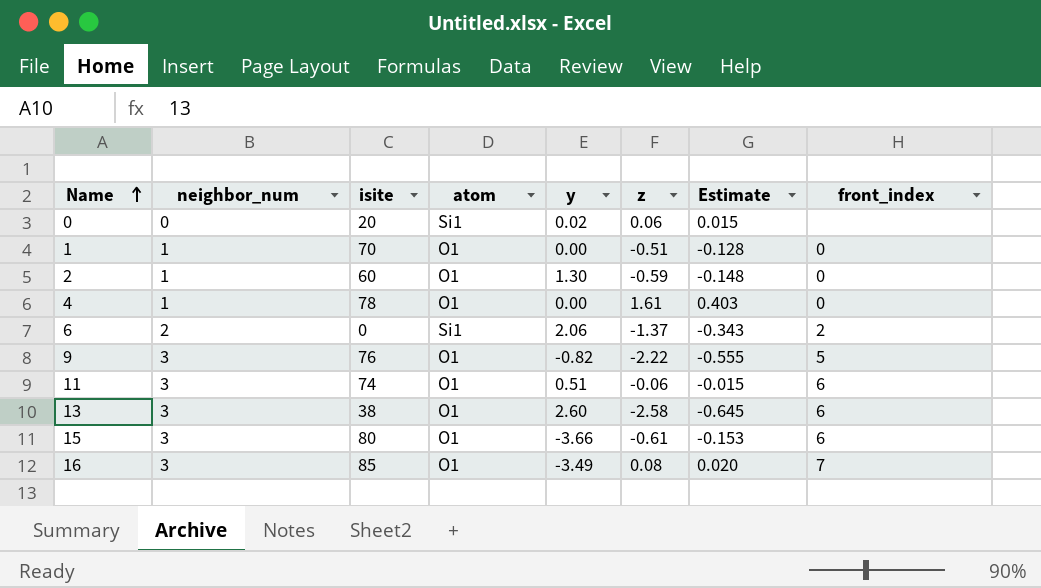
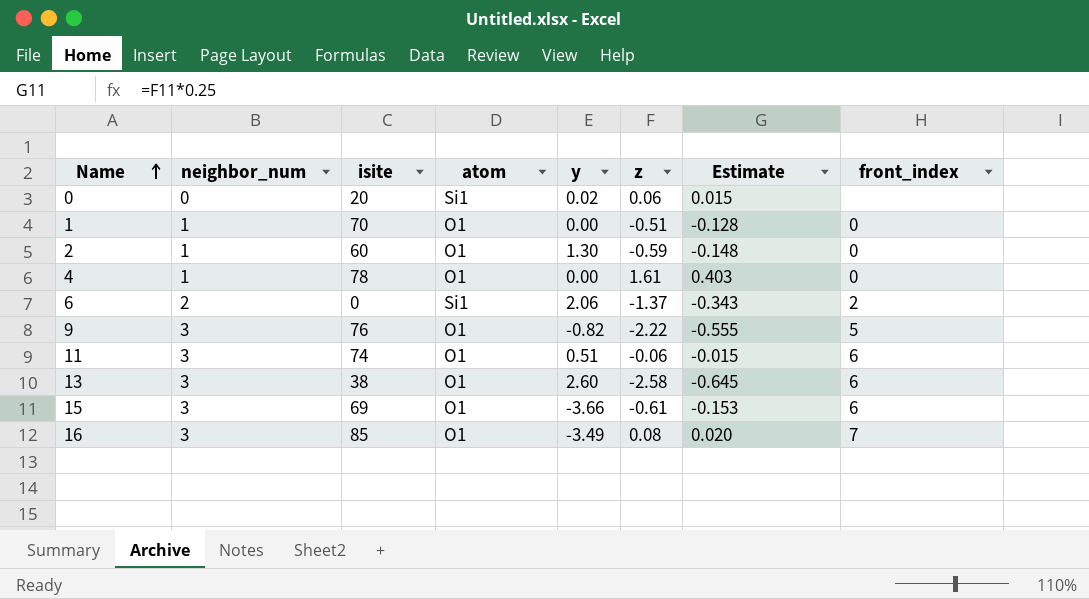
15 | isite: 80 -> 69

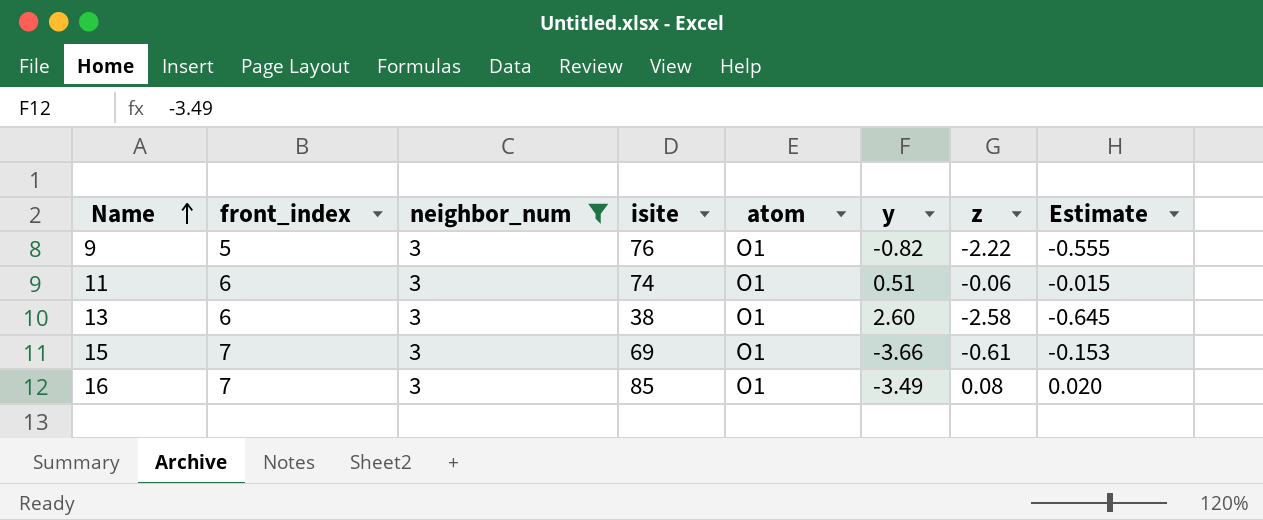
filter: none -> neighbor_num = 3
column front_index | position: 8 -> 2
15 | front_index: 6 -> 7

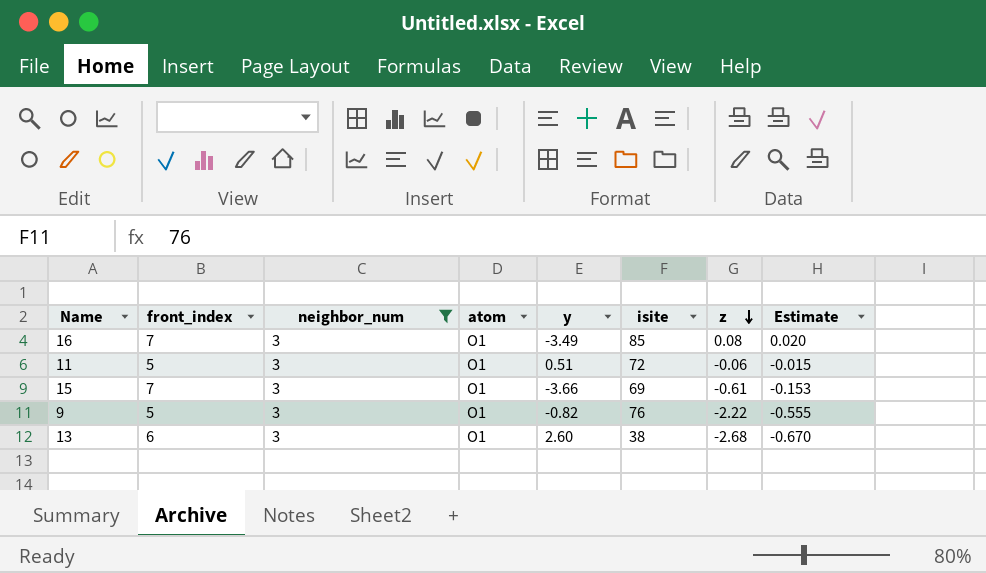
row order: Name ascending -> z descending
column isite | position: 4 -> 6
11 | front_index: 6 -> 5
11 | isite: 74 -> 72
13 | z: -2.58 -> -2.68
13 | Estimate: -0.645 -> -0.670

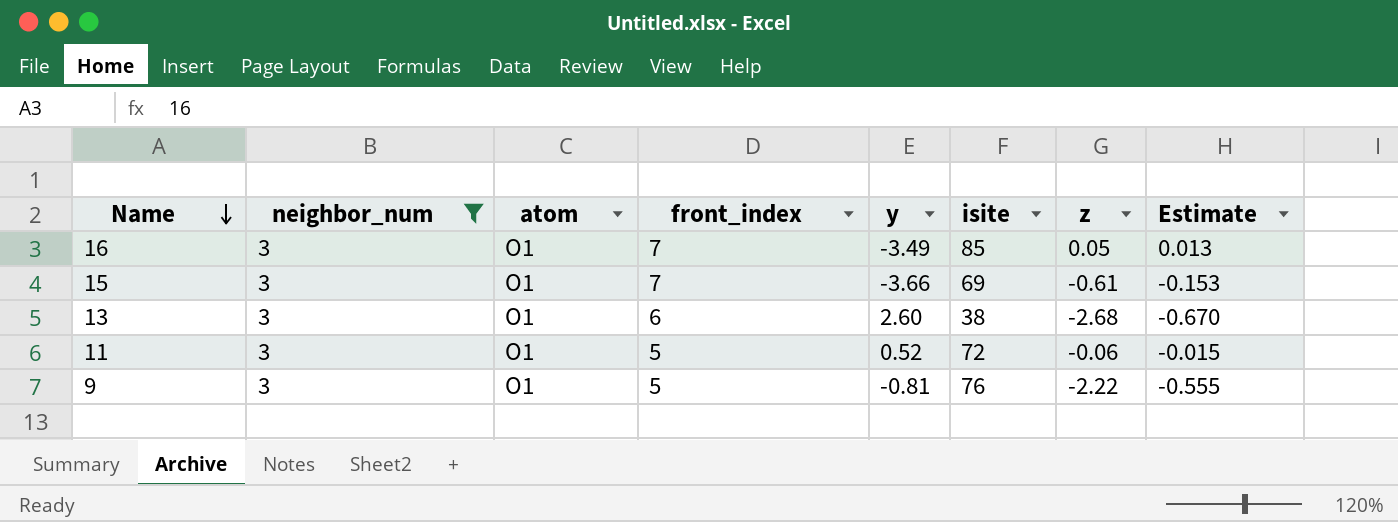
row order: z descending -> Name descending
column front_index | position: 2 -> 4
16 | z: 0.08 -> 0.05
16 | Estimate: 0.020 -> 0.013
11 | y: 0.51 -> 0.52
9 | y: -0.82 -> -0.81

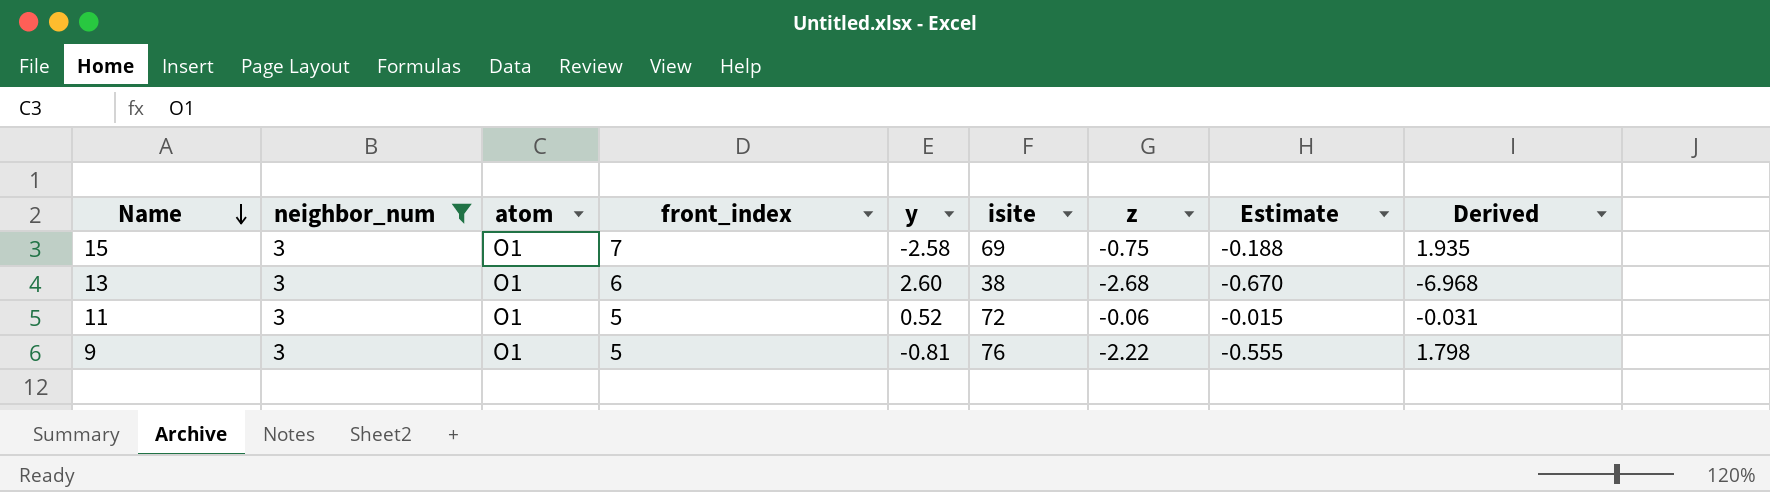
column Derived | formula: none -> [y] * [z]
row 16: 3 | O1 | 7 | -3.49 | 85 | 0.05 | 0.013 -> none
15 | y: -3.66 -> -2.58
15 | z: -0.61 -> -0.75
15 | Estimate: -0.153 -> -0.188

